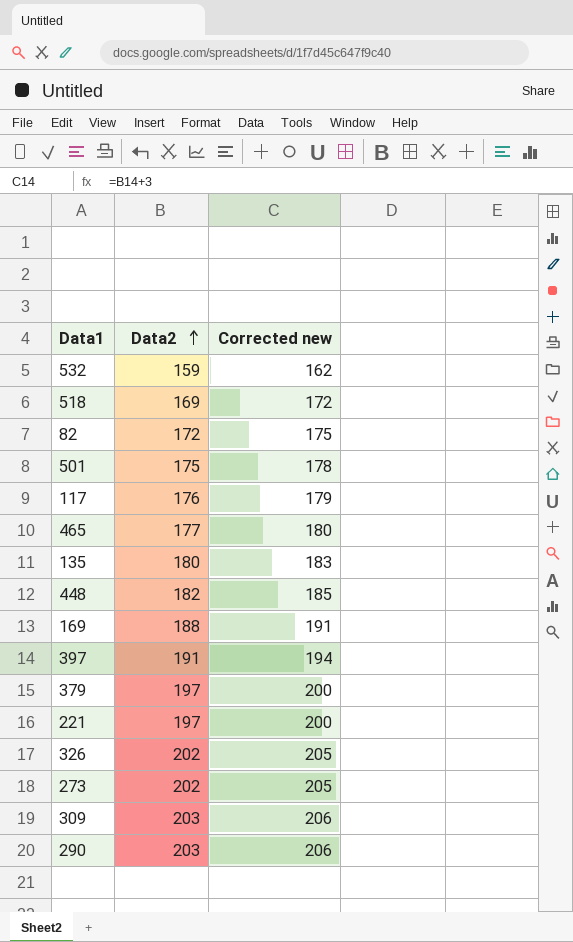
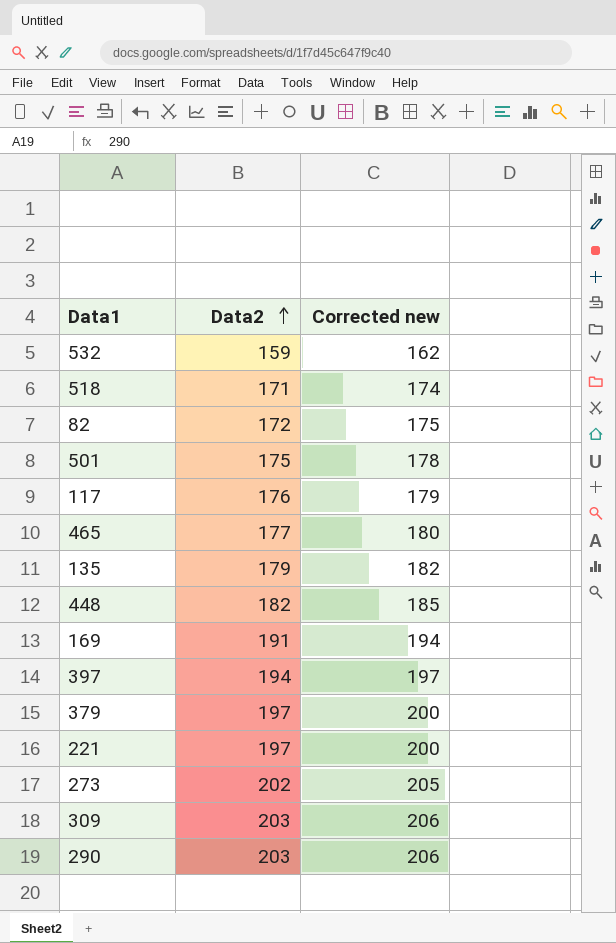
row 326: 202 | 205 -> none
518 | Data2: 169 -> 171
518 | Corrected new: 172 -> 174
135 | Data2: 180 -> 179
135 | Corrected new: 183 -> 182
169 | Data2: 188 -> 191
169 | Corrected new: 191 -> 194
397 | Data2: 191 -> 194
397 | Corrected new: 194 -> 197

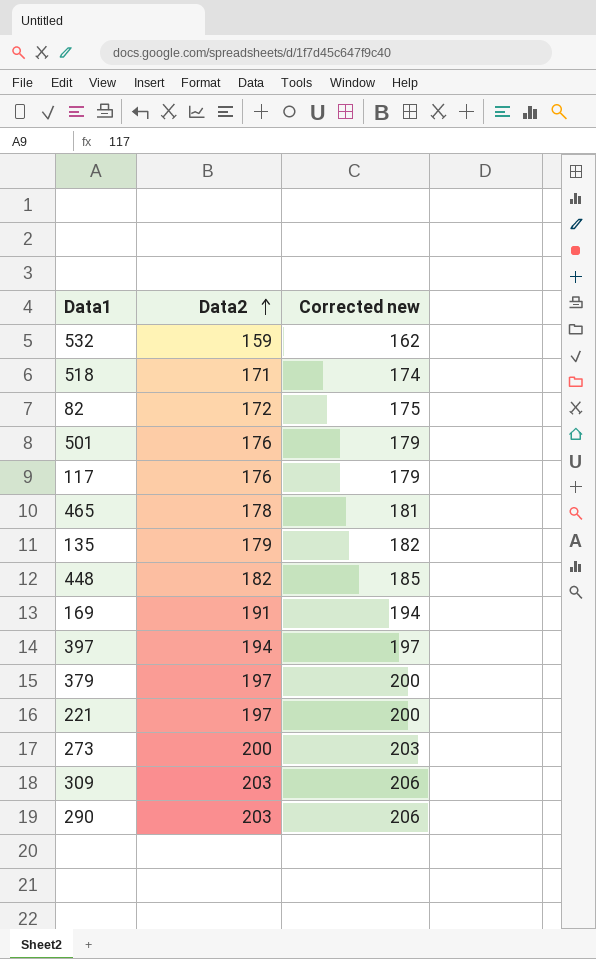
501 | Data2: 175 -> 176
501 | Corrected new: 178 -> 179
465 | Data2: 177 -> 178
465 | Corrected new: 180 -> 181
273 | Data2: 202 -> 200
273 | Corrected new: 205 -> 203

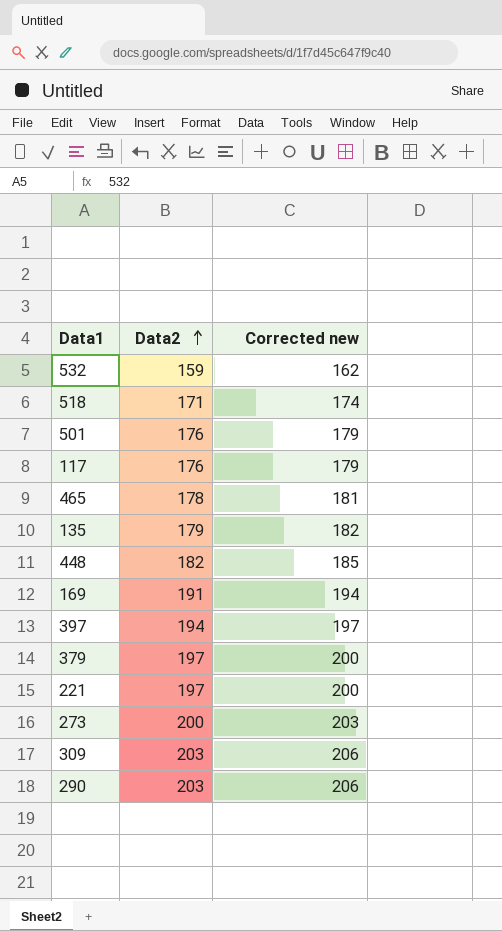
row 82: 172 | 175 -> none

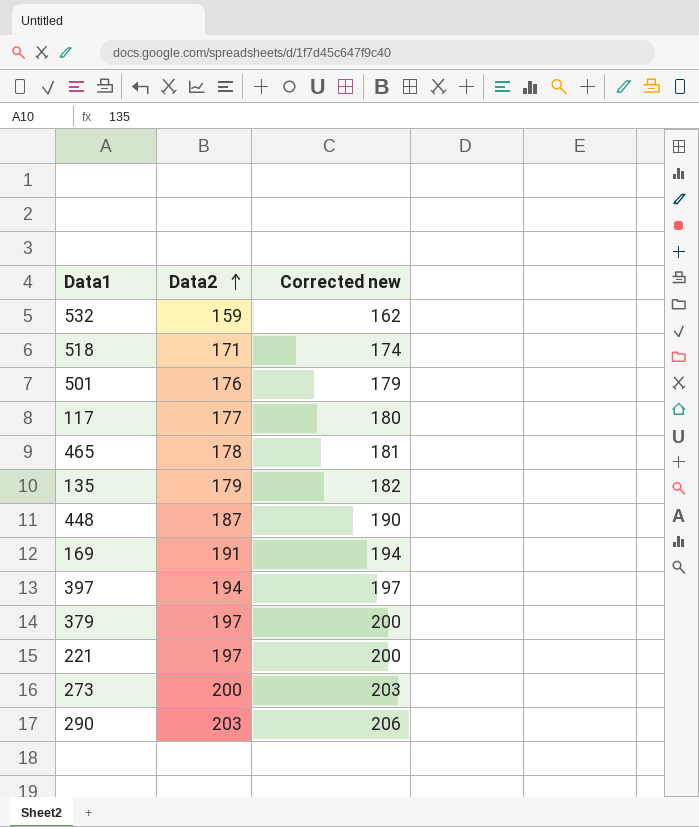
row 309: 203 | 206 -> none
117 | Data2: 176 -> 177
117 | Corrected new: 179 -> 180
448 | Data2: 182 -> 187
448 | Corrected new: 185 -> 190

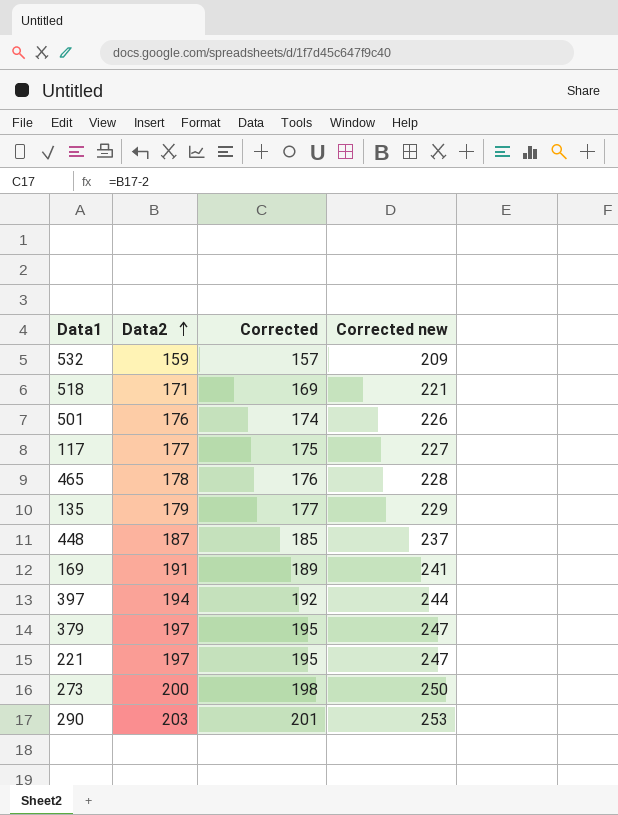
column Corrected | formula: none -> [Data2] - 2
column Corrected new | formula: [Data2] + 3 -> [Data2] + 50

